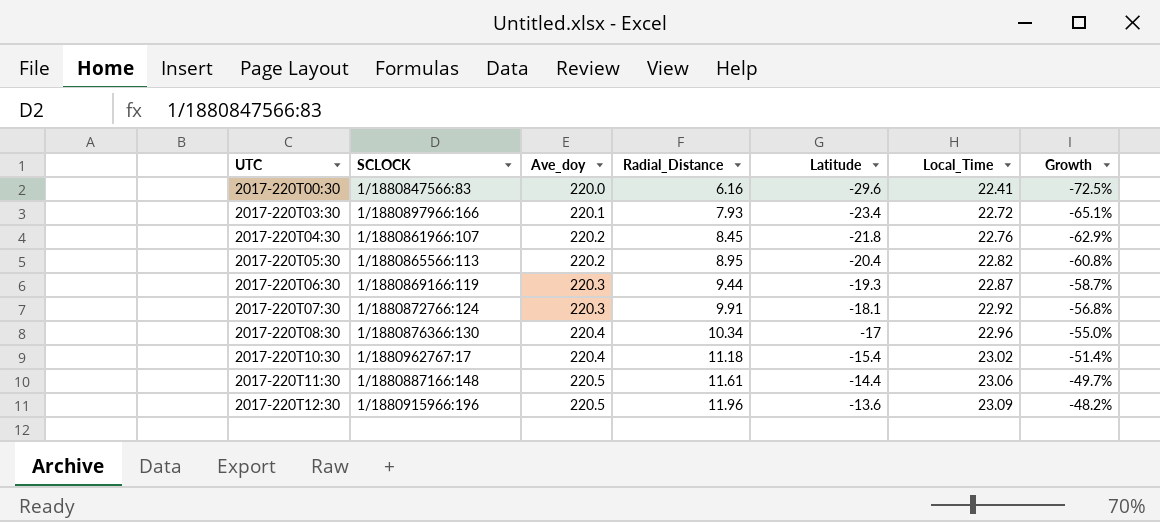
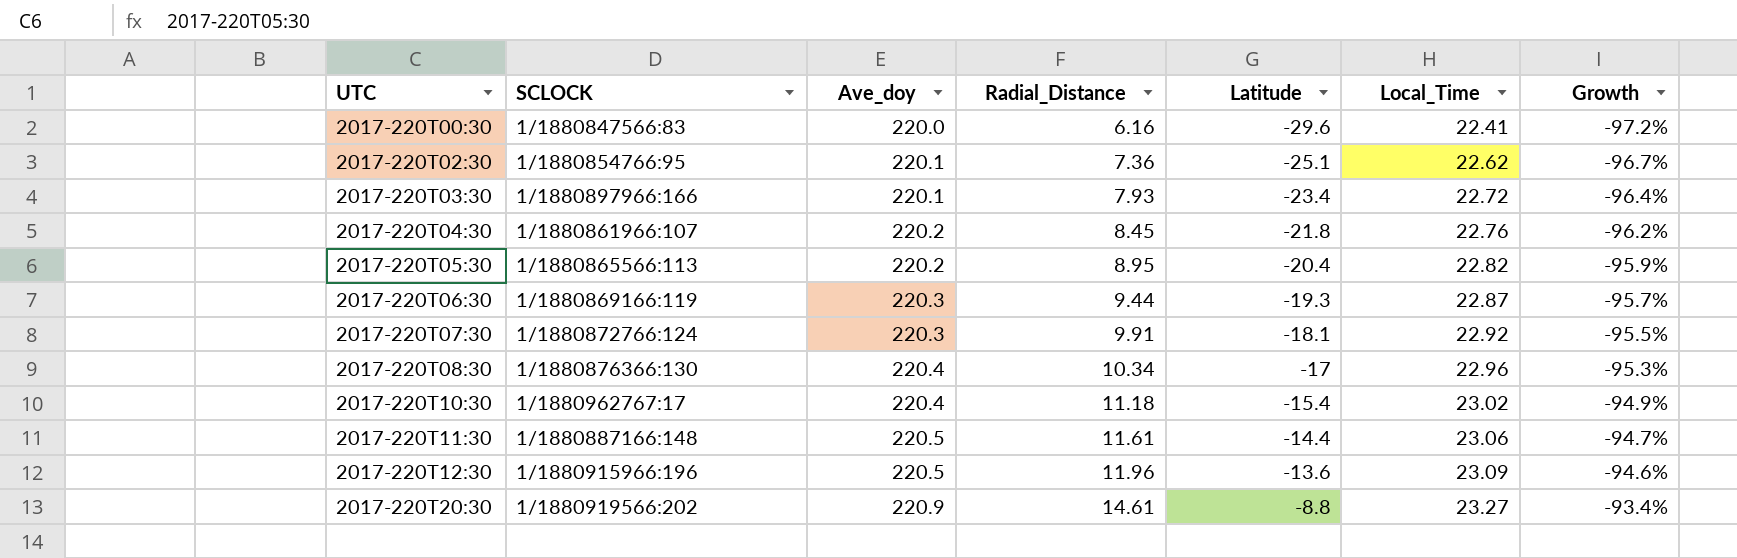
column Growth | formula: ([Radial_Distance] - [Local_Time]) / [Local_Time] -> ([Radial_Distance] - [Ave_doy]) / [Ave_doy]
row 2017-220T02:30: none -> 1/1880854766:95 | 220.1 | 7.36 | -25.1 | 22.62 | -96.7%
row 2017-220T20:30: none -> 1/1880919566:202 | 220.9 | 14.61 | -8.8 | 23.27 | -93.4%

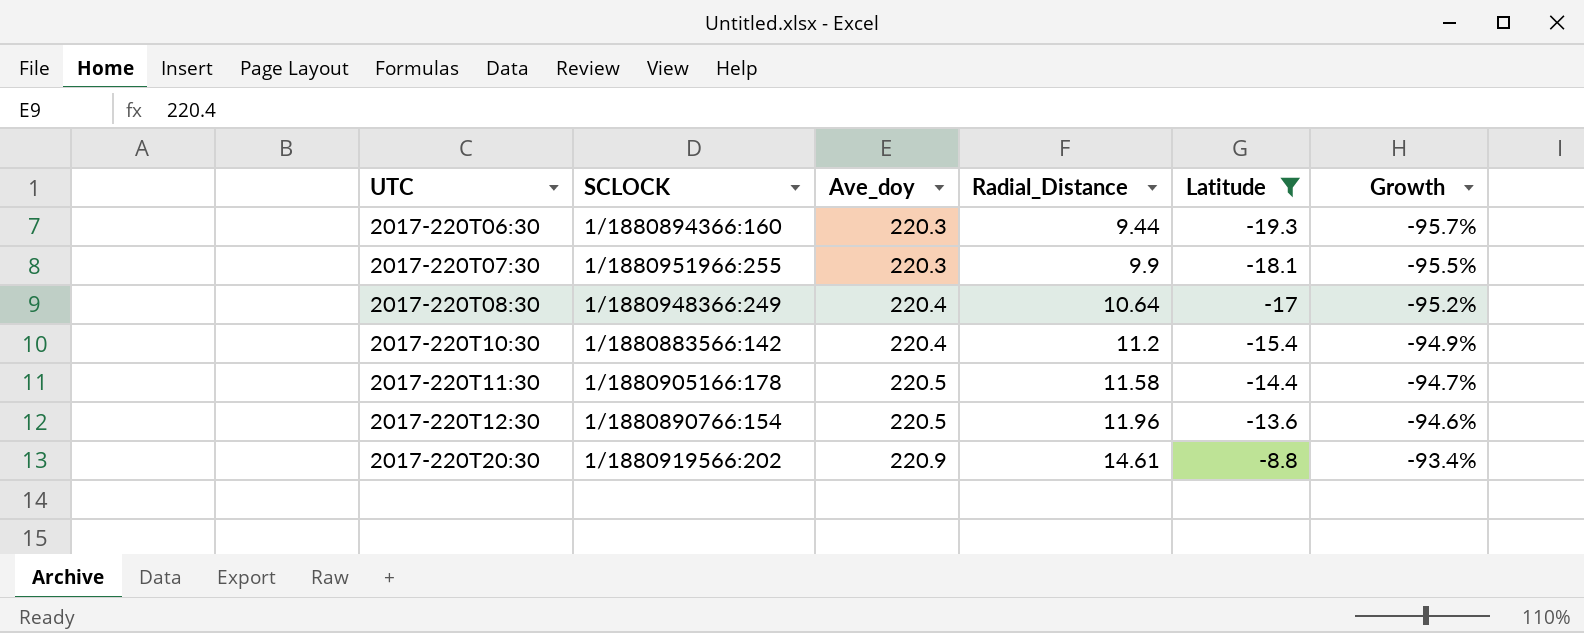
filter: none -> Latitude >= -19.3
column Local_Time | position: 6 -> none
2017-220T06:30 | SCLOCK: 1/1880869166:119 -> 1/1880894366:160
2017-220T07:30 | SCLOCK: 1/1880872766:124 -> 1/1880951966:255
2017-220T07:30 | Radial_Distance: 9.91 -> 9.9
2017-220T08:30 | SCLOCK: 1/1880876366:130 -> 1/1880948366:249
2017-220T08:30 | Radial_Distance: 10.34 -> 10.64
2017-220T08:30 | Growth: -95.3% -> -95.2%
2017-220T10:30 | SCLOCK: 1/1880962767:17 -> 1/1880883566:142
2017-220T10:30 | Radial_Distance: 11.18 -> 11.2
2017-220T11:30 | SCLOCK: 1/1880887166:148 -> 1/1880905166:178
2017-220T11:30 | Radial_Distance: 11.61 -> 11.58
2017-220T12:30 | SCLOCK: 1/1880915966:196 -> 1/1880890766:154

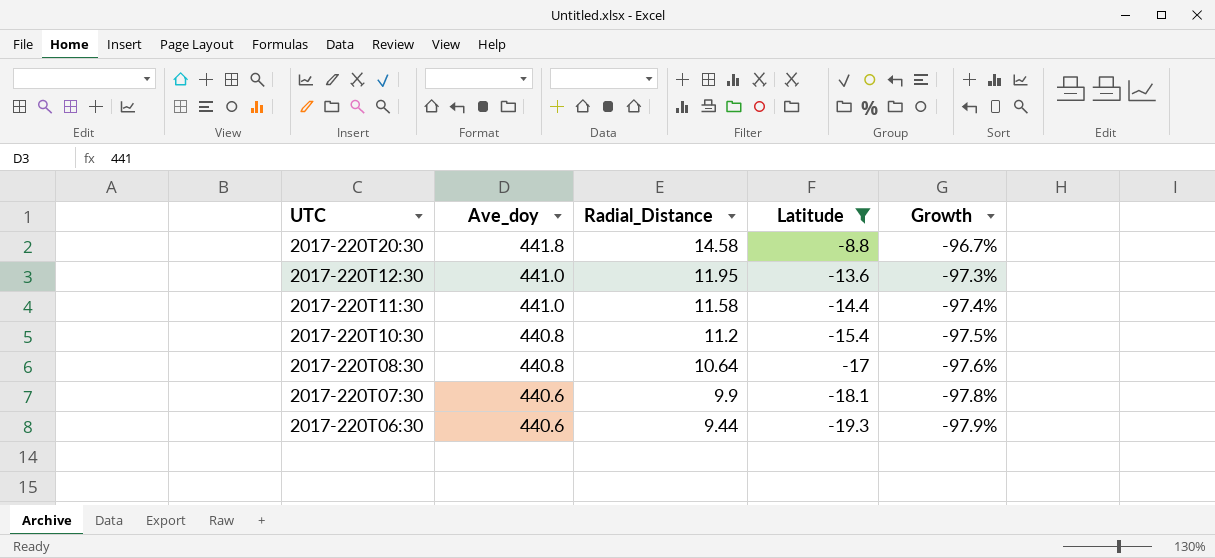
row order: UTC ascending -> UTC descending
column SCLOCK | position: 2 -> none
2017-220T20:30 | Ave_doy: 220.9 -> 441.8
2017-220T20:30 | Radial_Distance: 14.61 -> 14.58
2017-220T20:30 | Growth: -93.4% -> -96.7%
2017-220T12:30 | Ave_doy: 220.5 -> 441.0
2017-220T12:30 | Radial_Distance: 11.96 -> 11.95
2017-220T12:30 | Growth: -94.6% -> -97.3%
2017-220T11:30 | Ave_doy: 220.5 -> 441.0
2017-220T11:30 | Growth: -94.7% -> -97.4%
2017-220T10:30 | Ave_doy: 220.4 -> 440.8
2017-220T10:30 | Growth: -94.9% -> -97.5%
2017-220T08:30 | Ave_doy: 220.4 -> 440.8
2017-220T08:30 | Growth: -95.2% -> -97.6%
2017-220T07:30 | Ave_doy: 220.3 -> 440.6
2017-220T07:30 | Growth: -95.5% -> -97.8%
2017-220T06:30 | Ave_doy: 220.3 -> 440.6
2017-220T06:30 | Growth: -95.7% -> -97.9%

